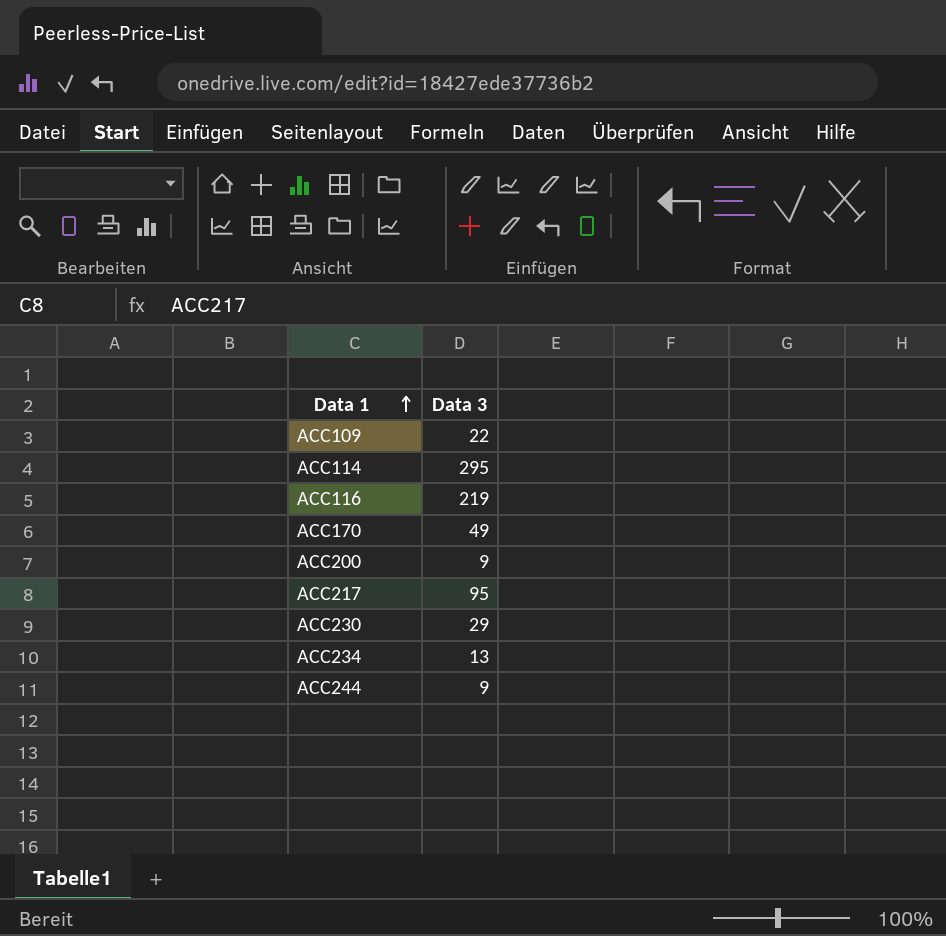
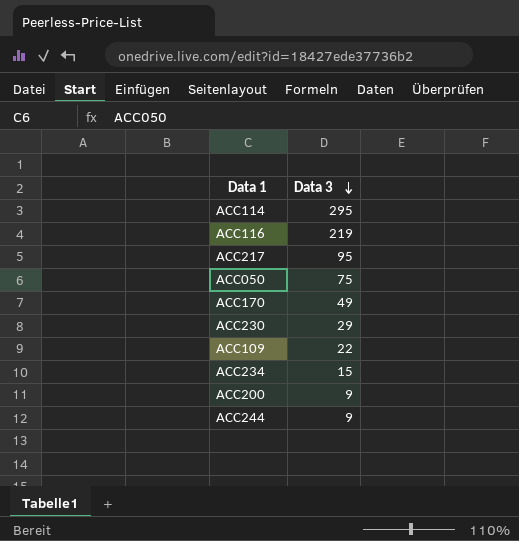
row order: Data 1 ascending -> Data 3 descending
row ACC050: none -> 75
ACC234 | Data 3: 13 -> 15

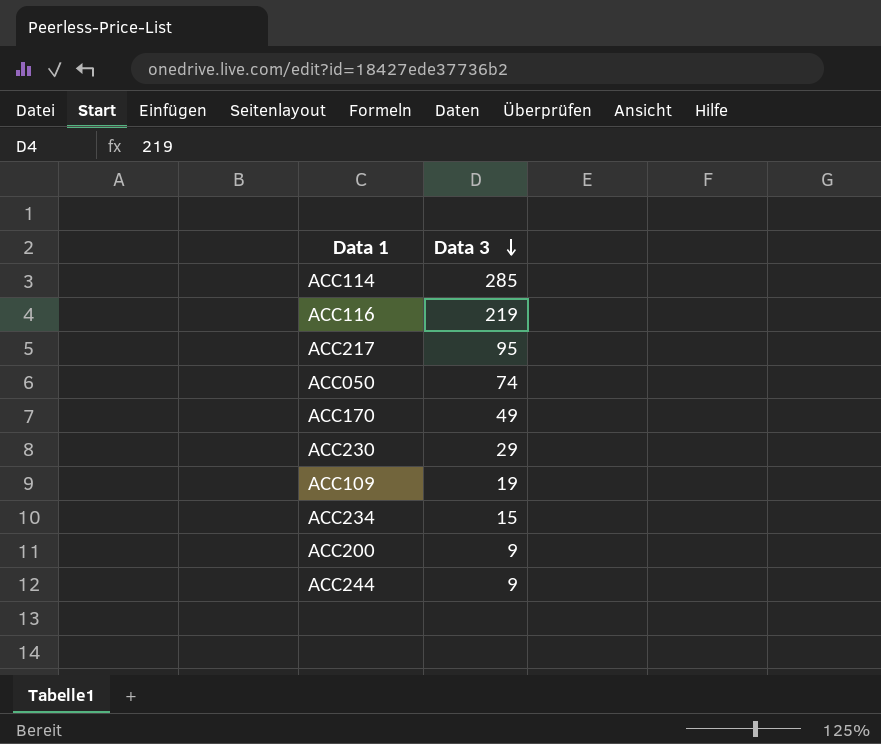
ACC114 | Data 3: 295 -> 285
ACC050 | Data 3: 75 -> 74
ACC109 | Data 3: 22 -> 19

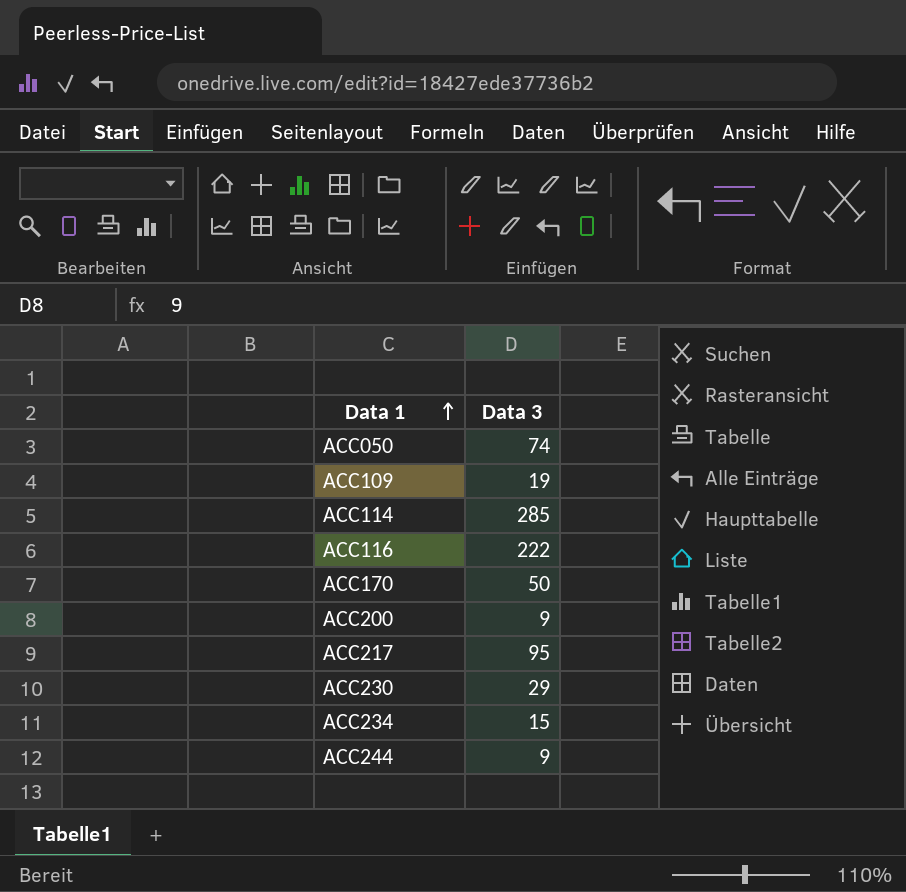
row order: Data 3 descending -> Data 1 ascending
ACC116 | Data 3: 219 -> 222
ACC170 | Data 3: 49 -> 50

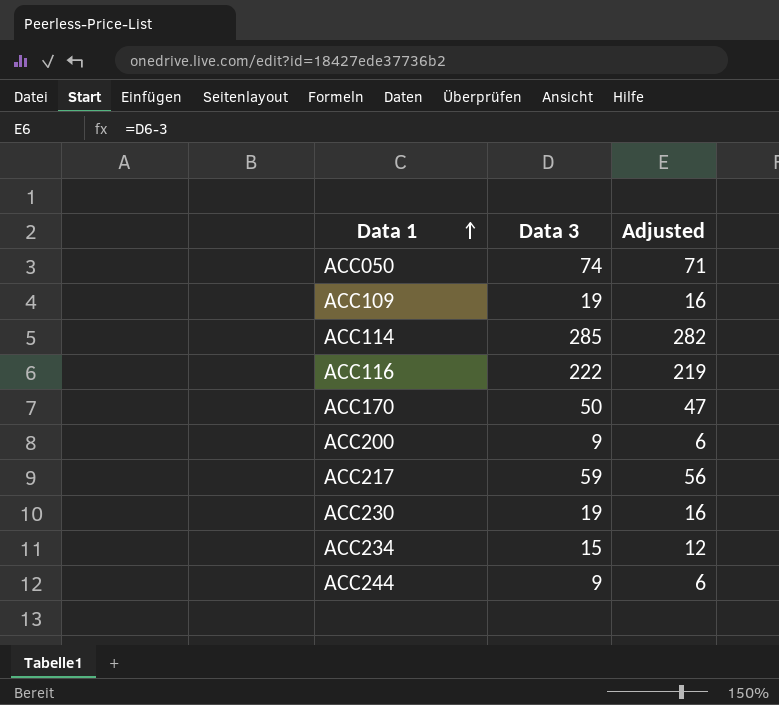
column Adjusted | formula: none -> [Data 3] - 3
ACC217 | Data 3: 95 -> 59
ACC230 | Data 3: 29 -> 19

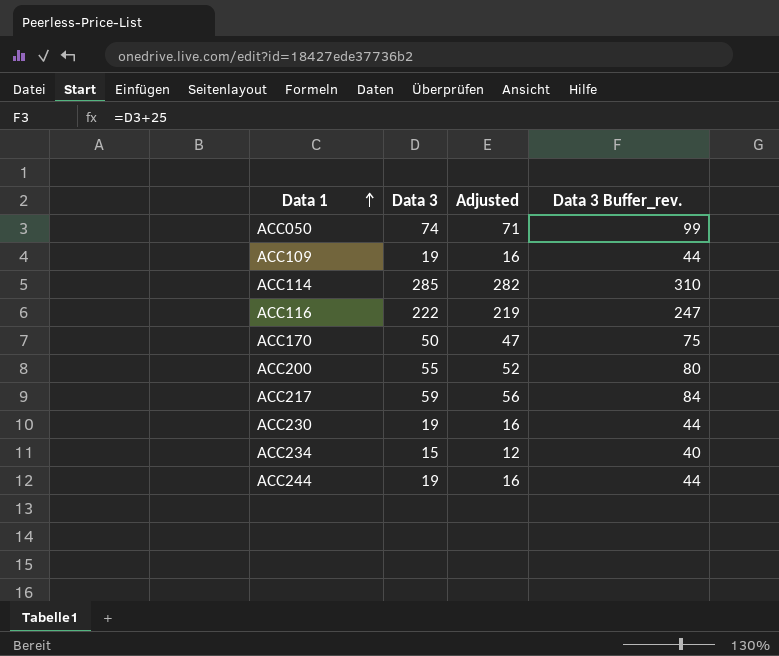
column Data 3 Buffer_rev. | formula: none -> [Data 3] + 25
ACC200 | Data 3: 9 -> 55
ACC200 | Adjusted: 6 -> 52
ACC244 | Data 3: 9 -> 19
ACC244 | Adjusted: 6 -> 16

